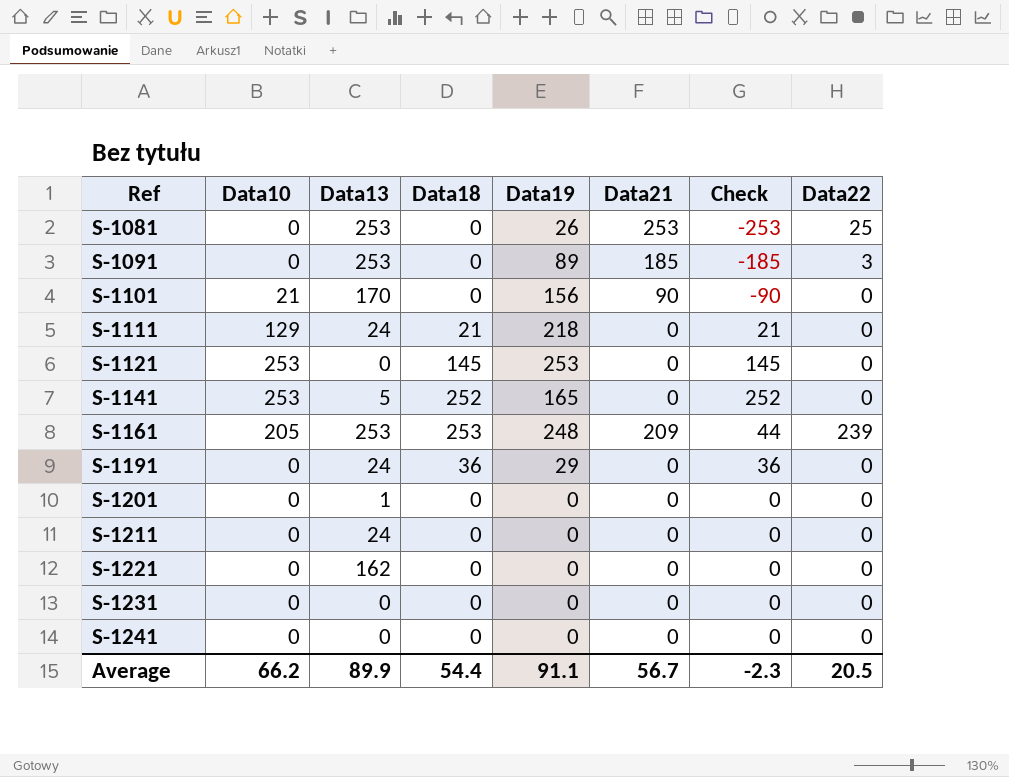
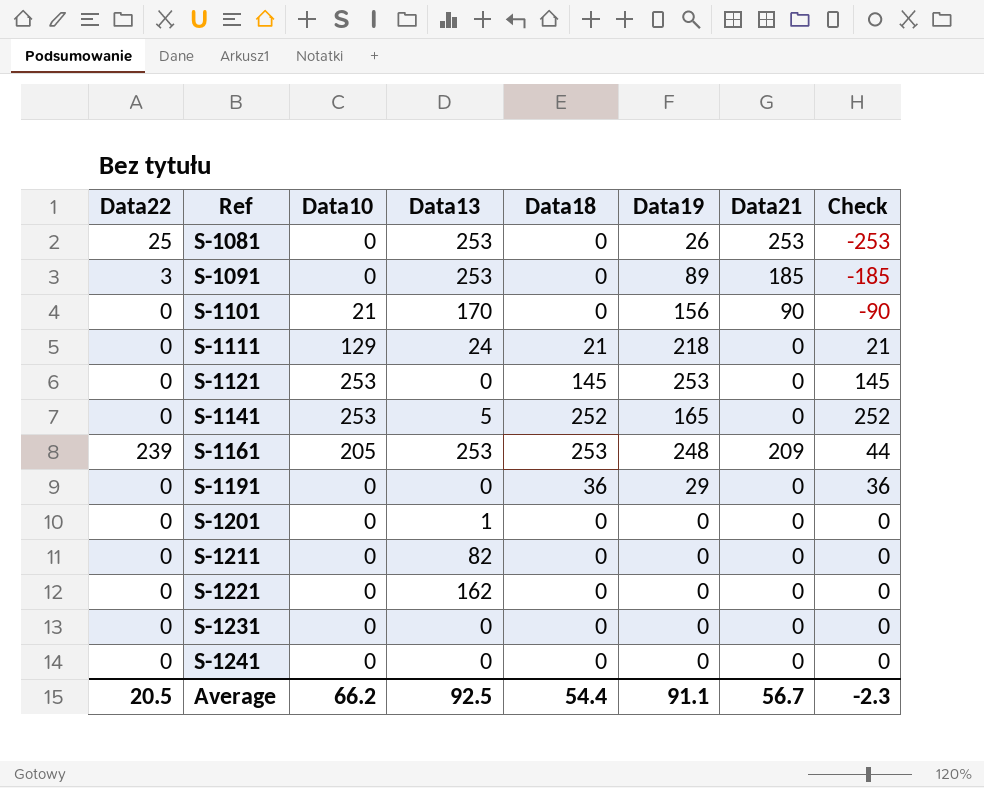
column Data22 | position: 8 -> 1
S-1191 | Data13: 24 -> 0
S-1211 | Data13: 24 -> 82
Average | Data13: 89.9 -> 92.5

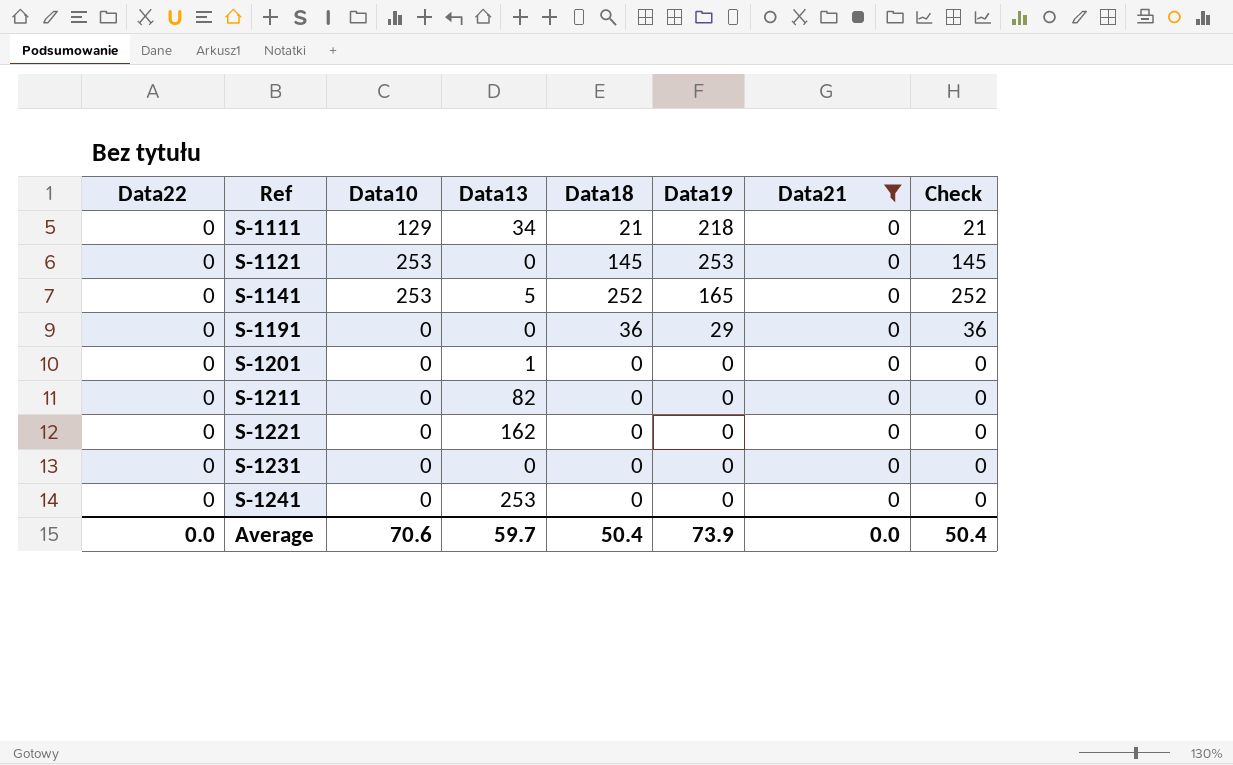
filter: none -> Data21 = 0
S-1111 | Data13: 24 -> 34
S-1241 | Data13: 0 -> 253
Average | Data22: 20.5 -> 0.0
Average | Data10: 66.2 -> 70.6
Average | Data13: 92.5 -> 59.7
Average | Data18: 54.4 -> 50.4
Average | Data19: 91.1 -> 73.9
Average | Data21: 56.7 -> 0.0
Average | Check: -2.3 -> 50.4

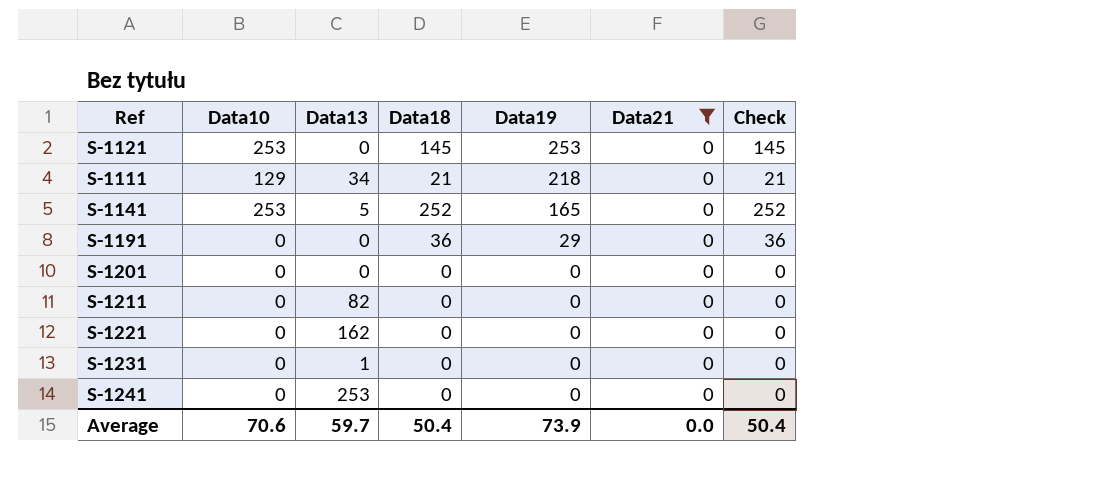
row order: Ref ascending -> Data19 descending
column Data22 | position: 1 -> none
S-1201 | Data13: 1 -> 0
S-1231 | Data13: 0 -> 1

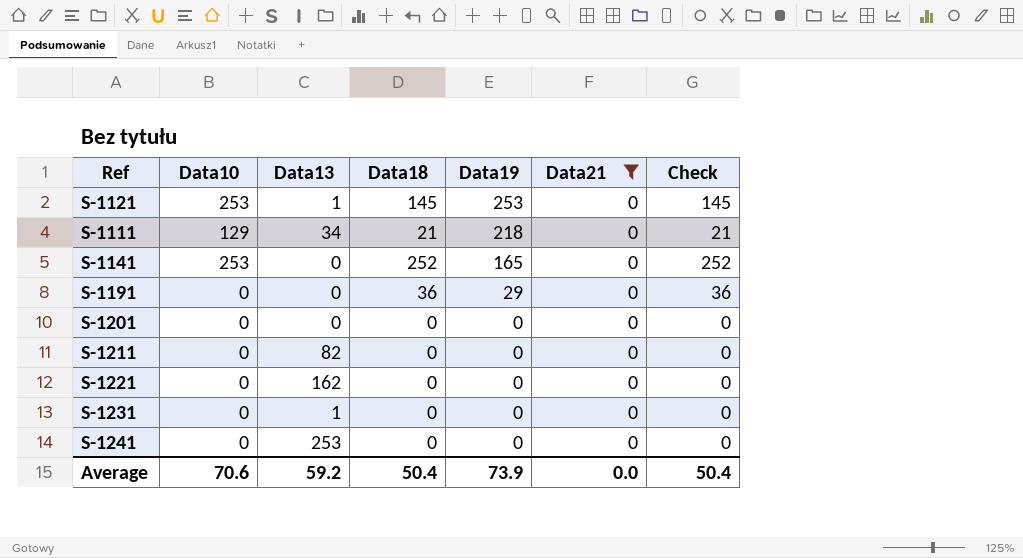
S-1121 | Data13: 0 -> 1
S-1141 | Data13: 5 -> 0
Average | Data13: 59.7 -> 59.2

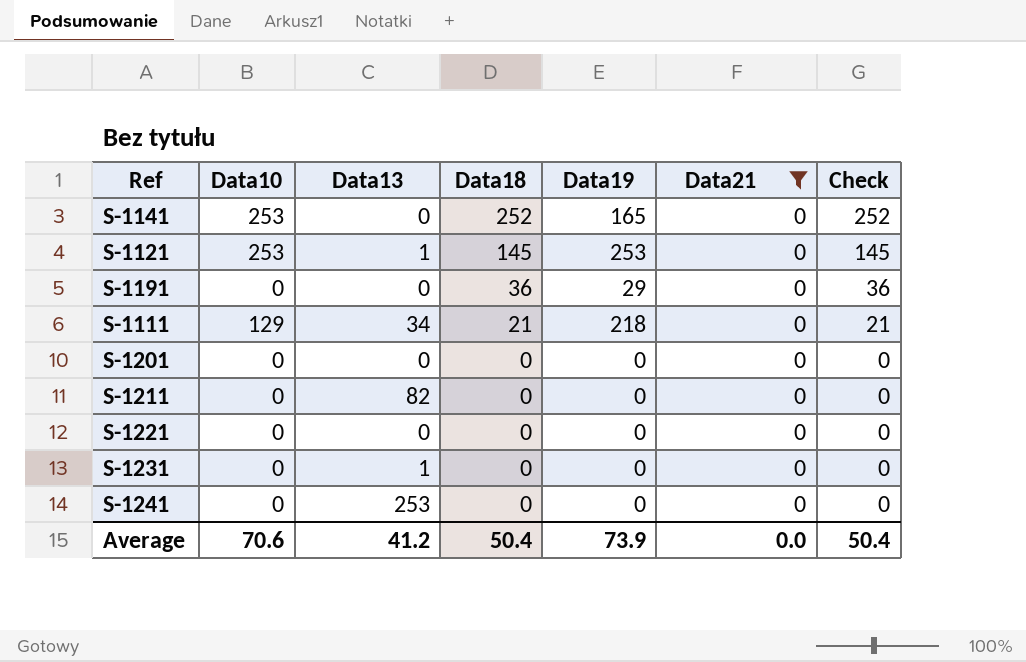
row order: Data19 descending -> Data18 descending
S-1221 | Data13: 162 -> 0
Average | Data13: 59.2 -> 41.2

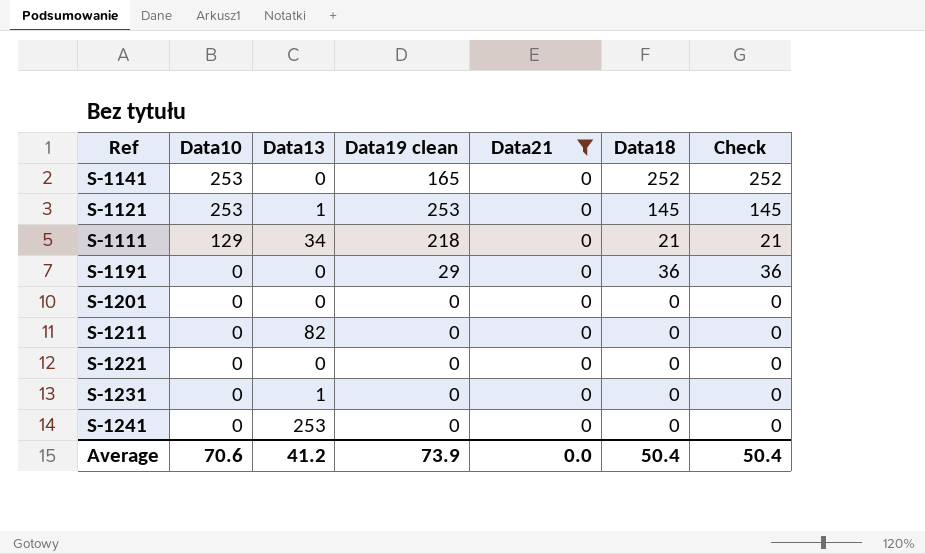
row order: Data18 descending -> Data10 descending
column name: Data19 -> Data19 clean
column Data18 | position: 4 -> 6

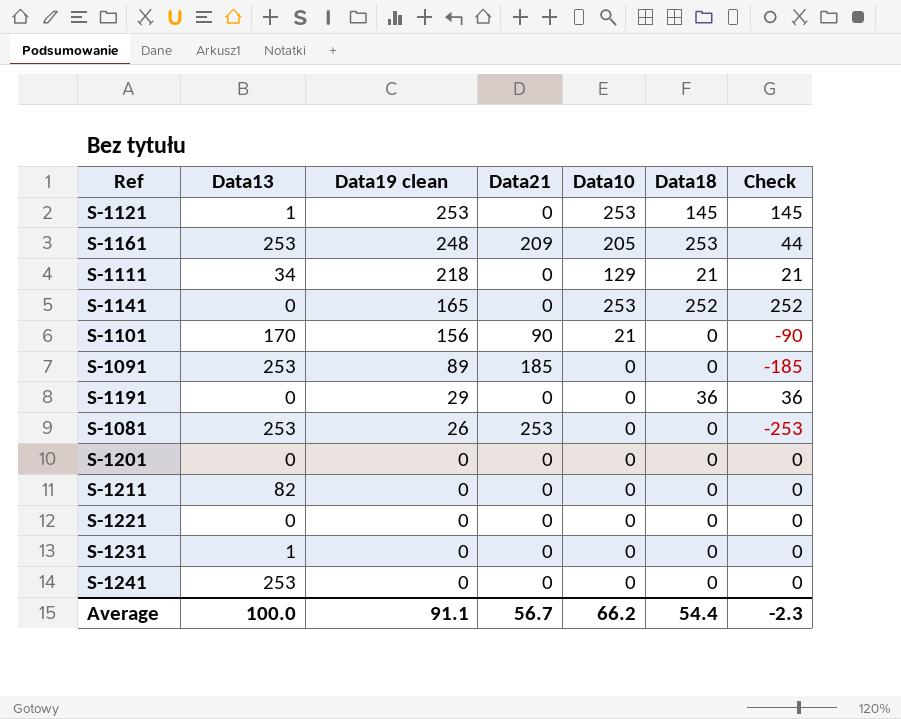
filter: Data21 = 0 -> none
row order: Data10 descending -> Data19 clean descending
column Data10 | position: 2 -> 5
Average | Data13: 41.2 -> 100.0
Average | Data19 clean: 73.9 -> 91.1
Average | Data21: 0.0 -> 56.7
Average | Data10: 70.6 -> 66.2
Average | Data18: 50.4 -> 54.4
Average | Check: 50.4 -> -2.3

